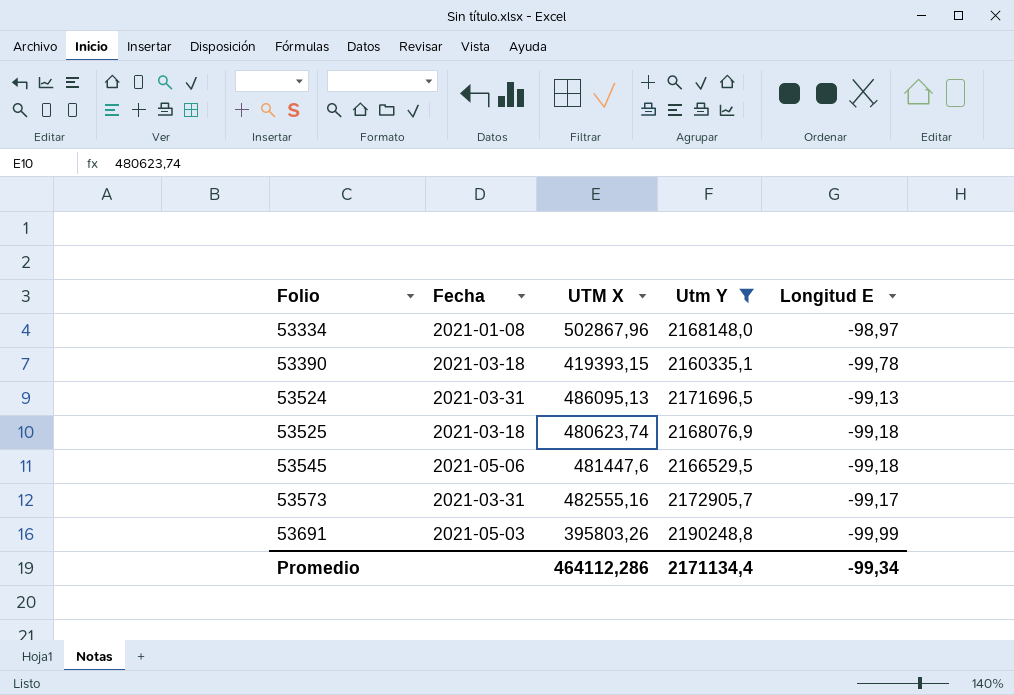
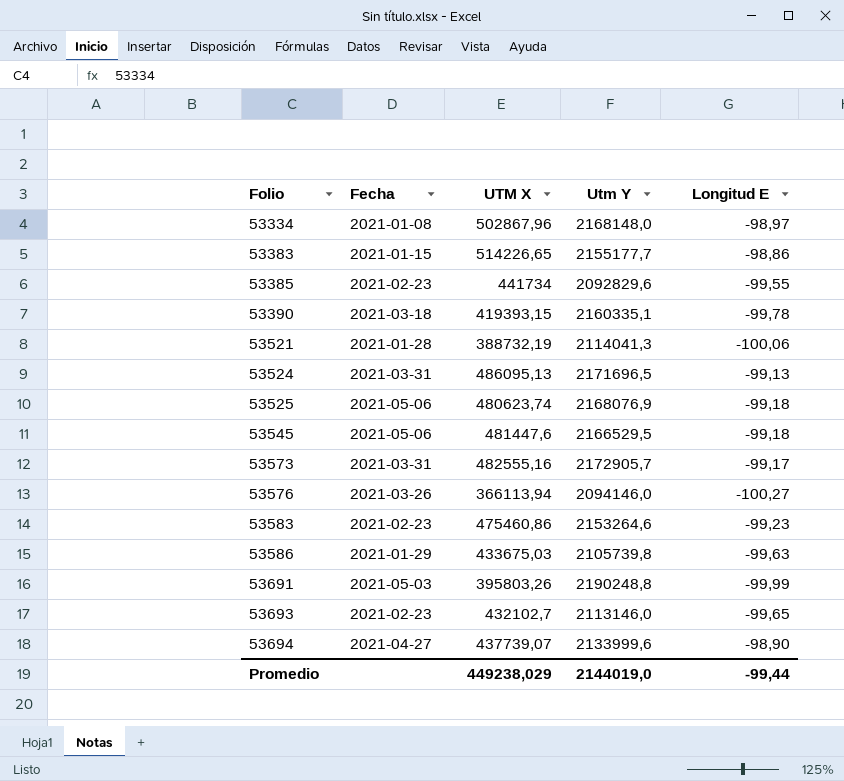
filter: Utm Y >= 2160335,1 -> none
53525 | Fecha: 2021-03-18 -> 2021-05-06
Promedio | UTM X: 464112,286 -> 449238,029
Promedio | Utm Y: 2171134,4 -> 2144019,0
Promedio | Longitud E: -99,34 -> -99,44

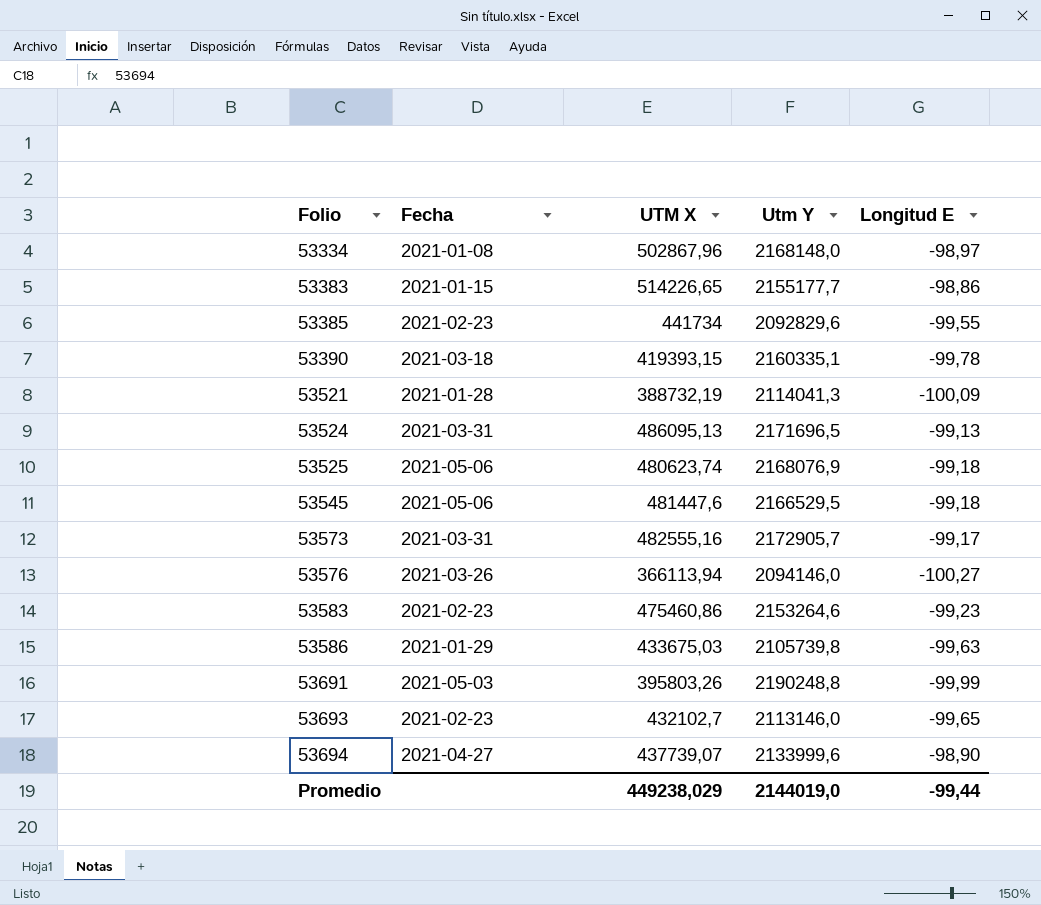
53521 | Longitud E: -100,06 -> -100,09

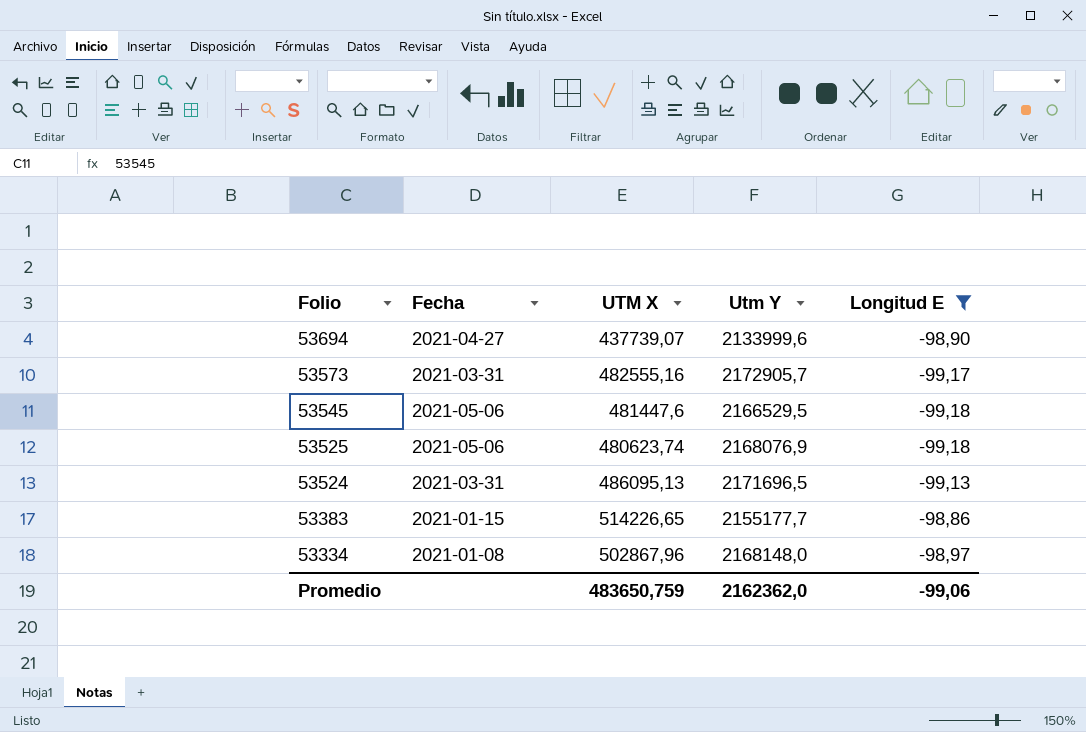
filter: none -> Longitud E >= -99,18
row order: Folio ascending -> Folio descending
Promedio | UTM X: 449238,029 -> 483650,759
Promedio | Utm Y: 2144019,0 -> 2162362,0
Promedio | Longitud E: -99,44 -> -99,06

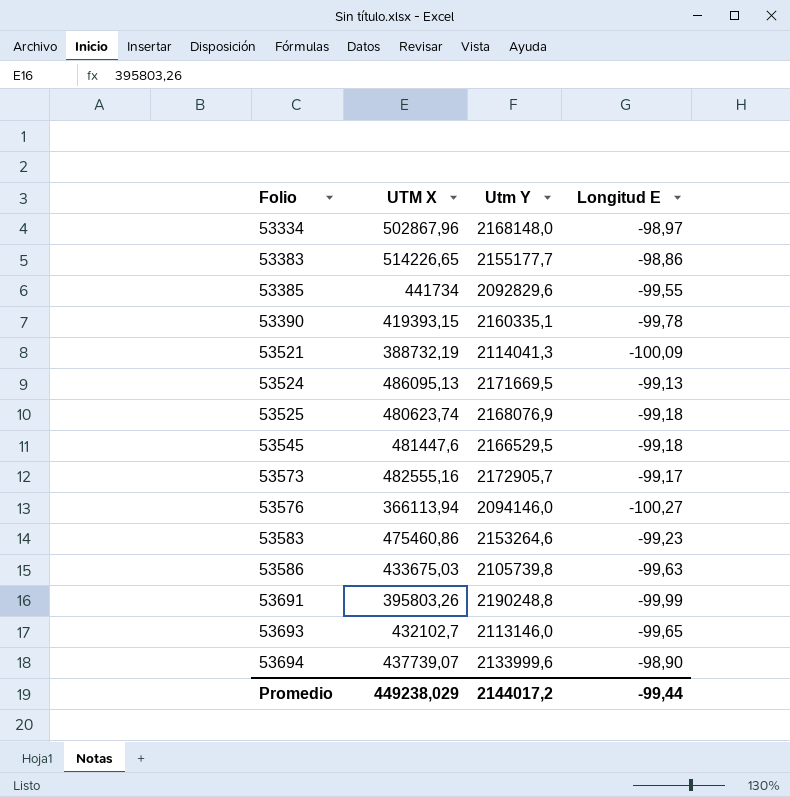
filter: Longitud E >= -99,18 -> none
row order: Folio descending -> Folio ascending
column Fecha | position: 2 -> none
53524 | Utm Y: 2171696,5 -> 2171669,5
Promedio | UTM X: 483650,759 -> 449238,029
Promedio | Utm Y: 2162362,0 -> 2144017,2
Promedio | Longitud E: -99,06 -> -99,44

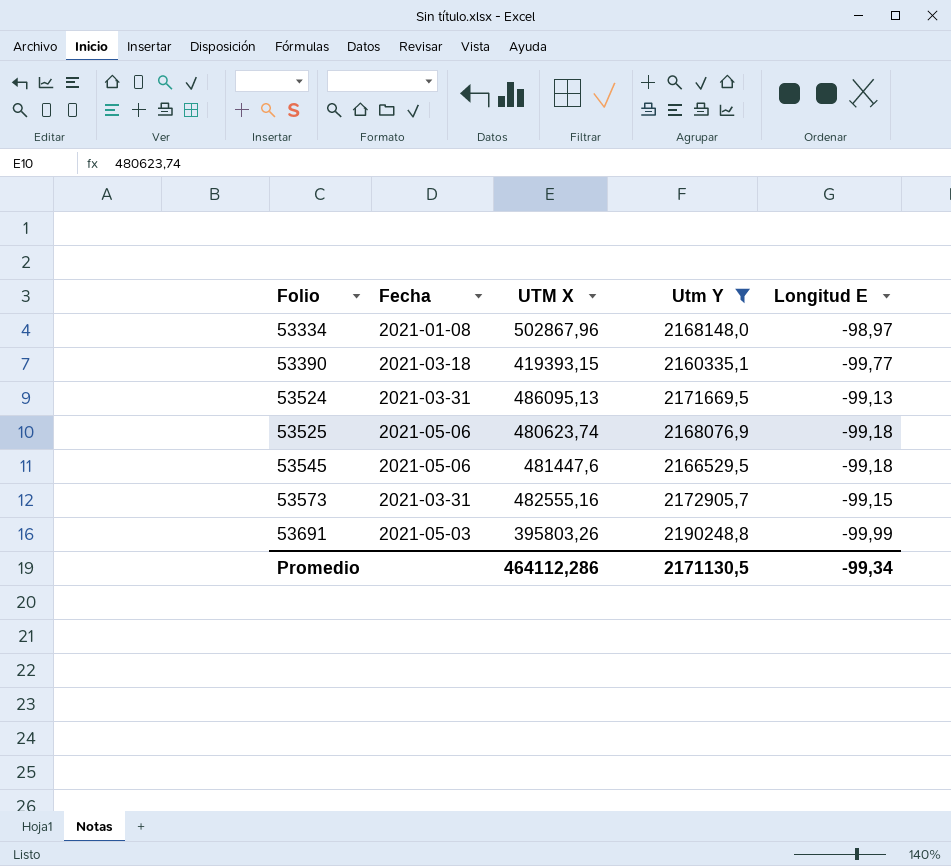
filter: none -> Utm Y >= 2160335,1
column Fecha | position: none -> 2
53390 | Longitud E: -99,78 -> -99,77
53573 | Longitud E: -99,17 -> -99,15
Promedio | UTM X: 449238,029 -> 464112,286
Promedio | Utm Y: 2144017,2 -> 2171130,5
Promedio | Longitud E: -99,44 -> -99,34

